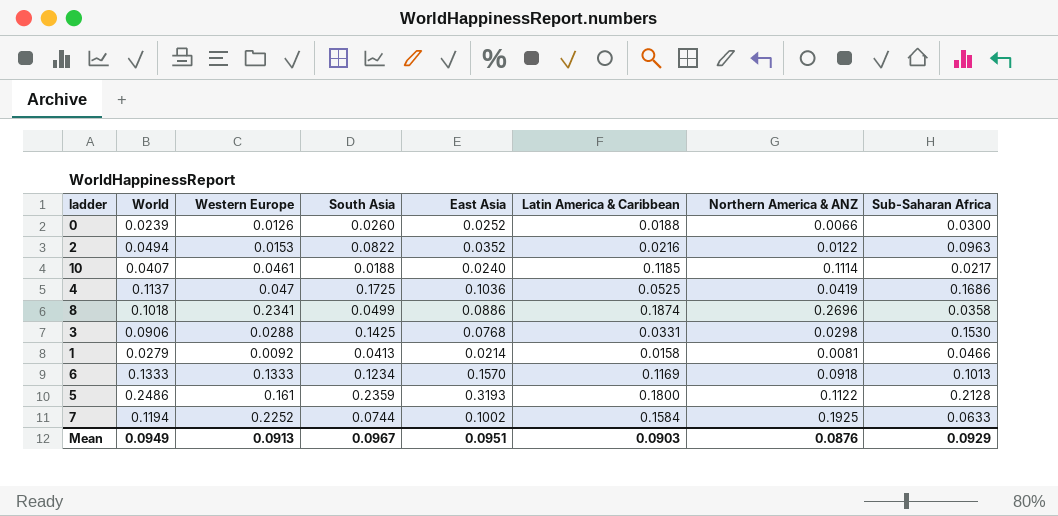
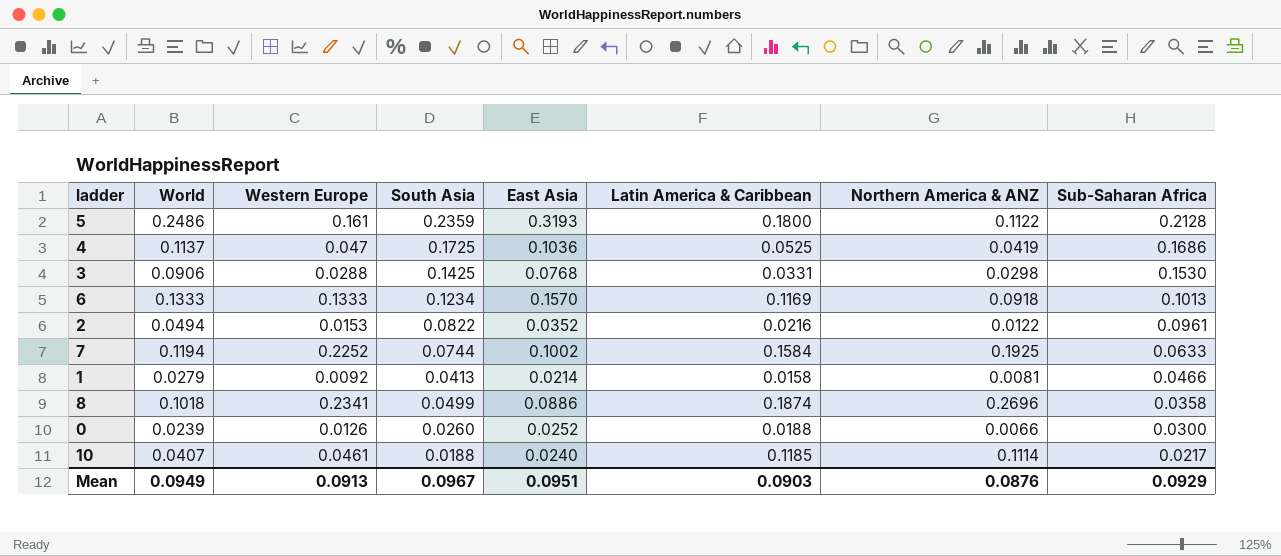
row order: none -> Sub-Saharan Africa descending
2 | Sub-Saharan Africa: 0.0963 -> 0.0961

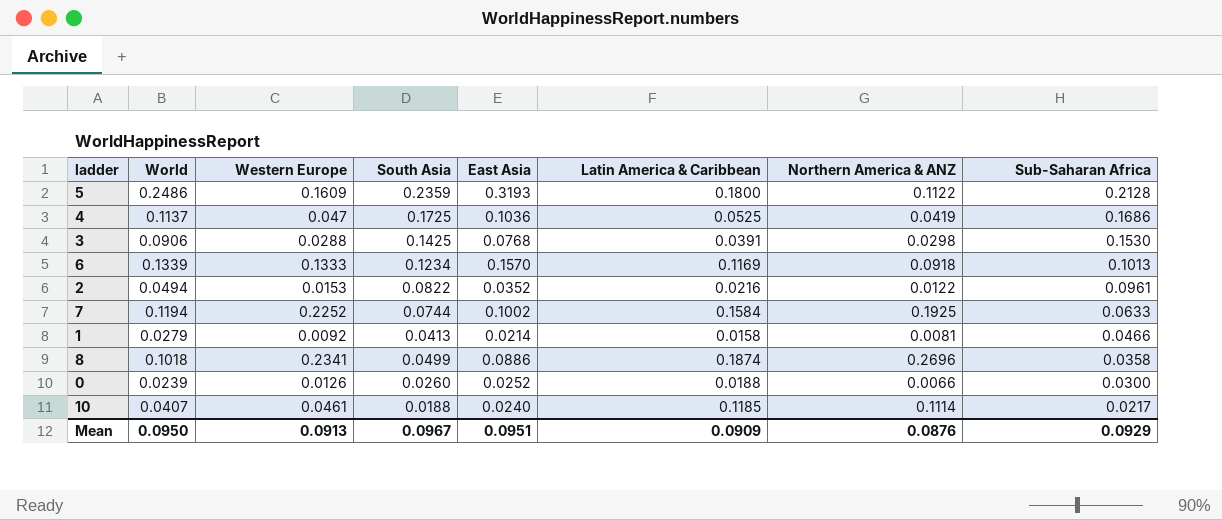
5 | Western Europe: 0.161 -> 0.1609
3 | Latin America & Caribbean: 0.0331 -> 0.0391
6 | World: 0.1333 -> 0.1339
Mean | World: 0.0949 -> 0.0950
Mean | Latin America & Caribbean: 0.0903 -> 0.0909

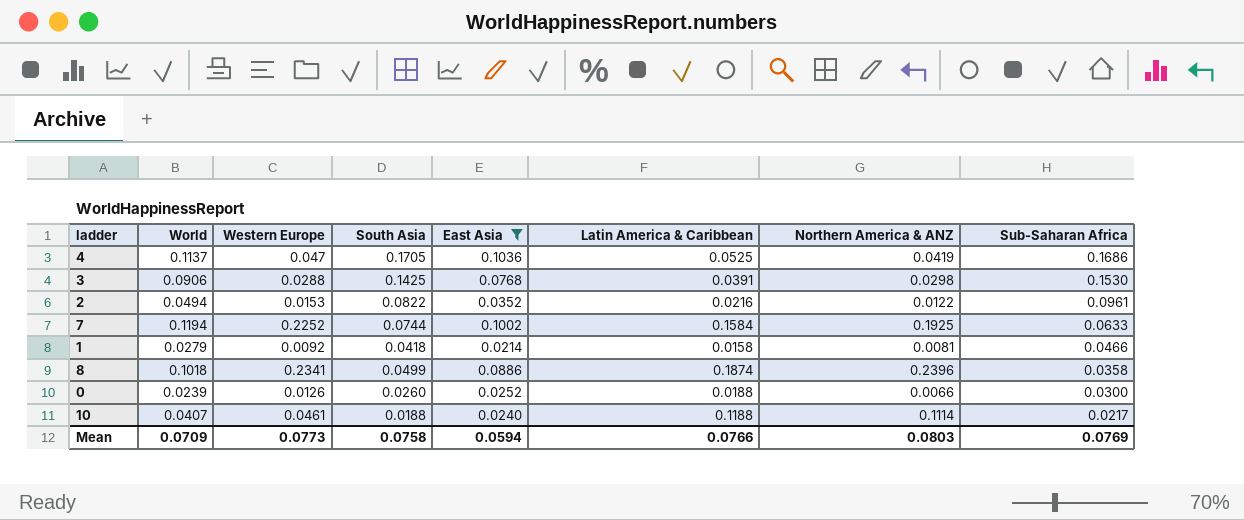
filter: none -> East Asia <= 0.1036
4 | South Asia: 0.1725 -> 0.1705
1 | South Asia: 0.0413 -> 0.0418
8 | Northern America & ANZ: 0.2696 -> 0.2396
10 | Latin America & Caribbean: 0.1185 -> 0.1188
Mean | World: 0.0950 -> 0.0709
Mean | Western Europe: 0.0913 -> 0.0773
Mean | South Asia: 0.0967 -> 0.0758
Mean | East Asia: 0.0951 -> 0.0594
Mean | Latin America & Caribbean: 0.0909 -> 0.0766
Mean | Northern America & ANZ: 0.0876 -> 0.0803
Mean | Sub-Saharan Africa: 0.0929 -> 0.0769

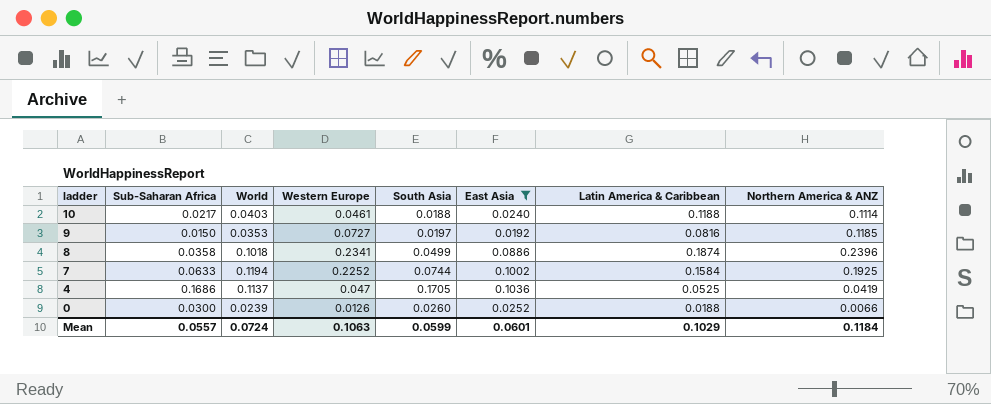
row order: Sub-Saharan Africa descending -> ladder descending
column Sub-Saharan Africa | position: 8 -> 2
row 3: 0.0906 | 0.0288 | 0.1425 | 0.0768 | 0.0391 | 0.0298 | 0.1530 -> none
row 2: 0.0494 | 0.0153 | 0.0822 | 0.0352 | 0.0216 | 0.0122 | 0.0961 -> none
row 1: 0.0279 | 0.0092 | 0.0418 | 0.0214 | 0.0158 | 0.0081 | 0.0466 -> none
10 | World: 0.0407 -> 0.0403
row 9: none -> 0.0150 | 0.0353 | 0.0727 | 0.0197 | 0.0192 | 0.0816 | 0.1185
Mean | Sub-Saharan Africa: 0.0769 -> 0.0557
Mean | World: 0.0709 -> 0.0724
Mean | Western Europe: 0.0773 -> 0.1063
Mean | South Asia: 0.0758 -> 0.0599
Mean | East Asia: 0.0594 -> 0.0601
Mean | Latin America & Caribbean: 0.0766 -> 0.1029
Mean | Northern America & ANZ: 0.0803 -> 0.1184

